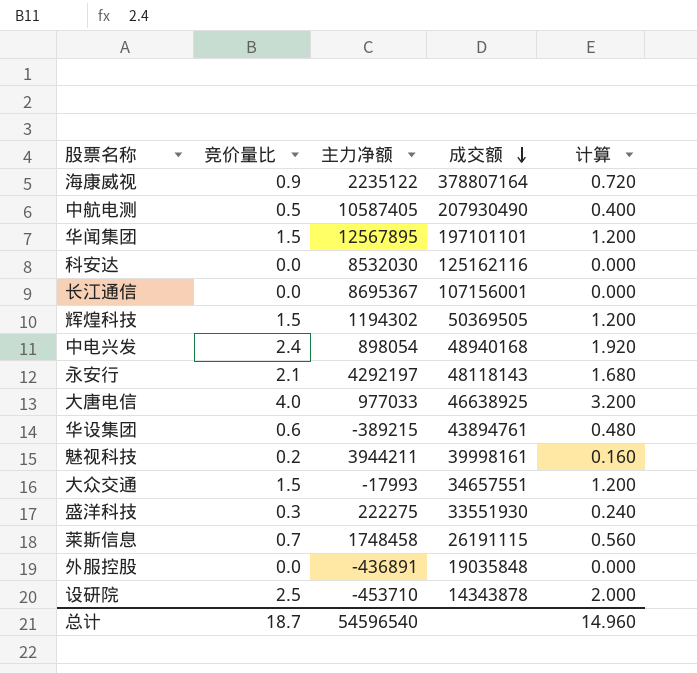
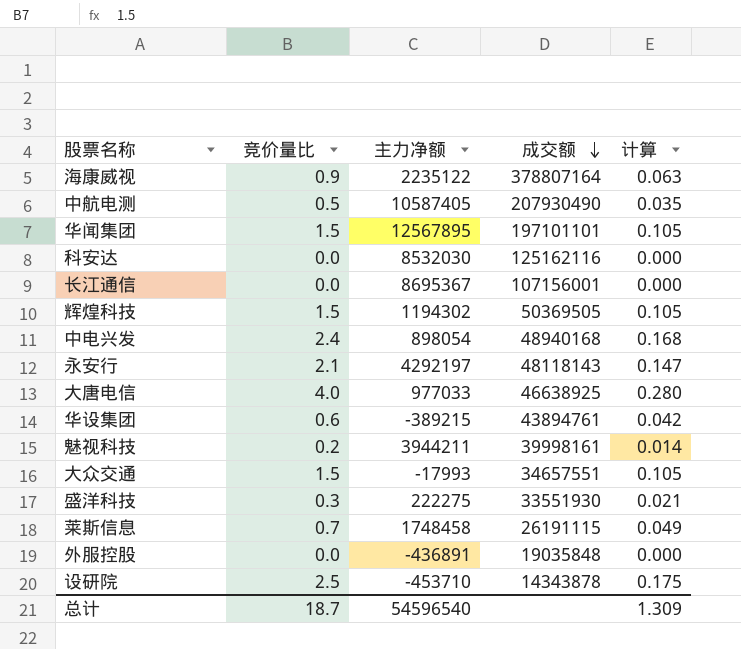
column 计算 | formula: [竞价量比] * 0.8 -> [竞价量比] * 0.07
总计 | 计算: 14.960 -> 1.309

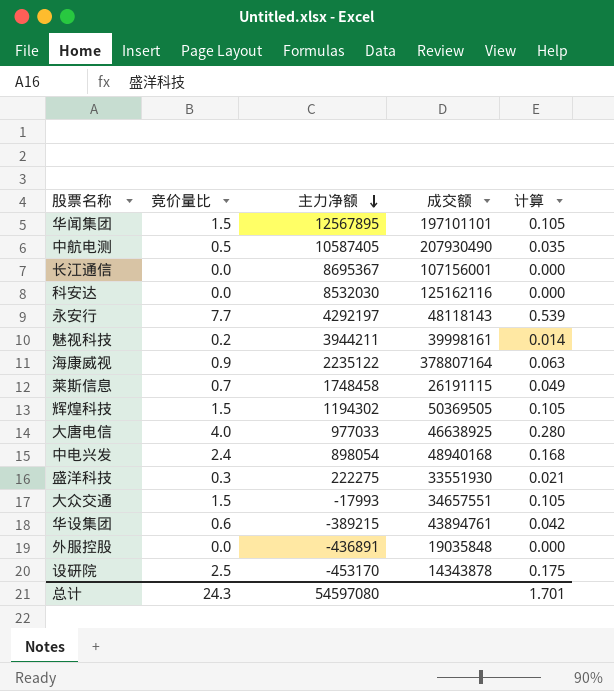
row order: 成交额 descending -> 主力净额 descending
永安行 | 竞价量比: 2.1 -> 7.7
永安行 | 计算: 0.147 -> 0.539
设研院 | 主力净额: -453710 -> -453170
总计 | 竞价量比: 18.7 -> 24.3
总计 | 主力净额: 54596540 -> 54597080
总计 | 计算: 1.309 -> 1.701

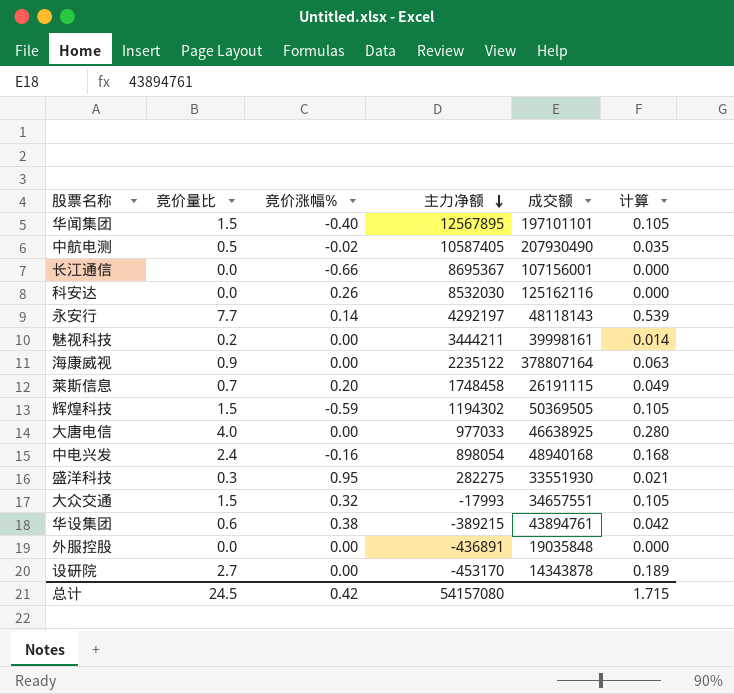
column 竞价涨幅% | position: none -> 3
魅视科技 | 主力净额: 3944211 -> 3444211
盛洋科技 | 主力净额: 222275 -> 282275
设研院 | 竞价量比: 2.5 -> 2.7
设研院 | 计算: 0.175 -> 0.189
总计 | 竞价量比: 24.3 -> 24.5
总计 | 主力净额: 54597080 -> 54157080
总计 | 计算: 1.701 -> 1.715

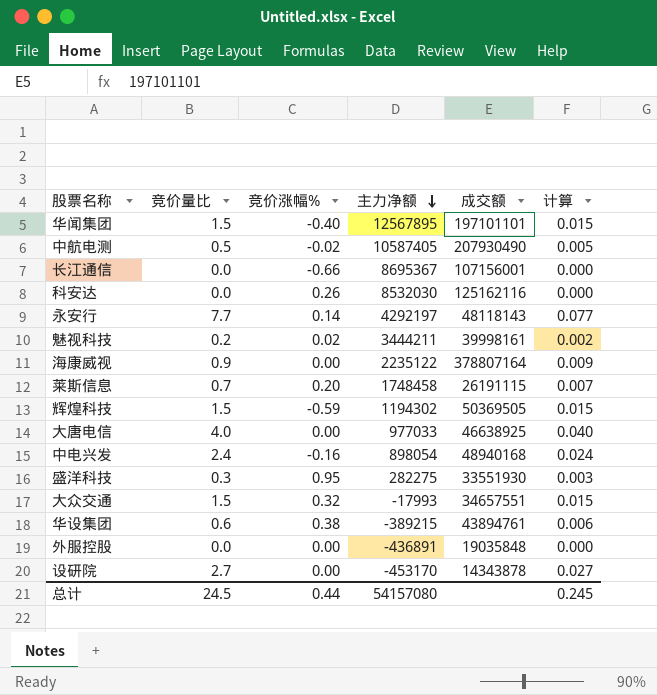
column 计算 | formula: [竞价量比] * 0.07 -> [竞价量比] * 0.01
魅视科技 | 竞价涨幅%: 0.00 -> 0.02
总计 | 竞价涨幅%: 0.42 -> 0.44
总计 | 计算: 1.715 -> 0.245

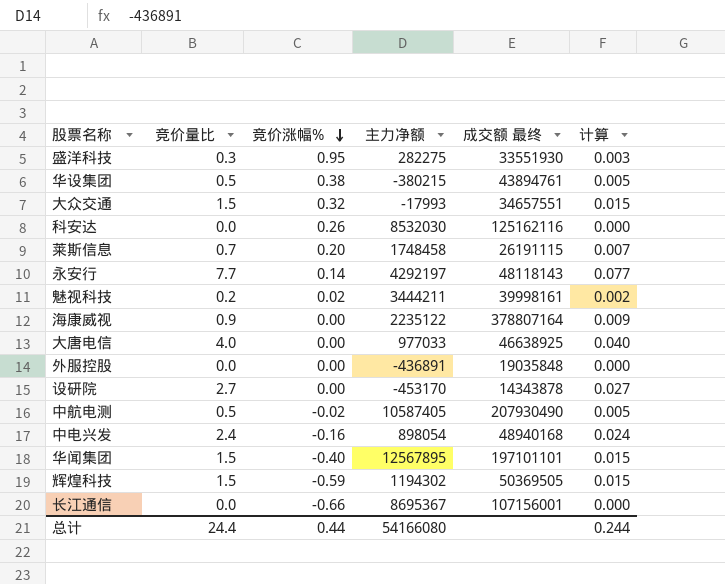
row order: 主力净额 descending -> 竞价涨幅% descending
column name: 成交额 -> 成交额 最终
华设集团 | 竞价量比: 0.6 -> 0.5
华设集团 | 主力净额: -389215 -> -380215
华设集团 | 计算: 0.006 -> 0.005
总计 | 竞价量比: 24.5 -> 24.4
总计 | 主力净额: 54157080 -> 54166080
总计 | 计算: 0.245 -> 0.244

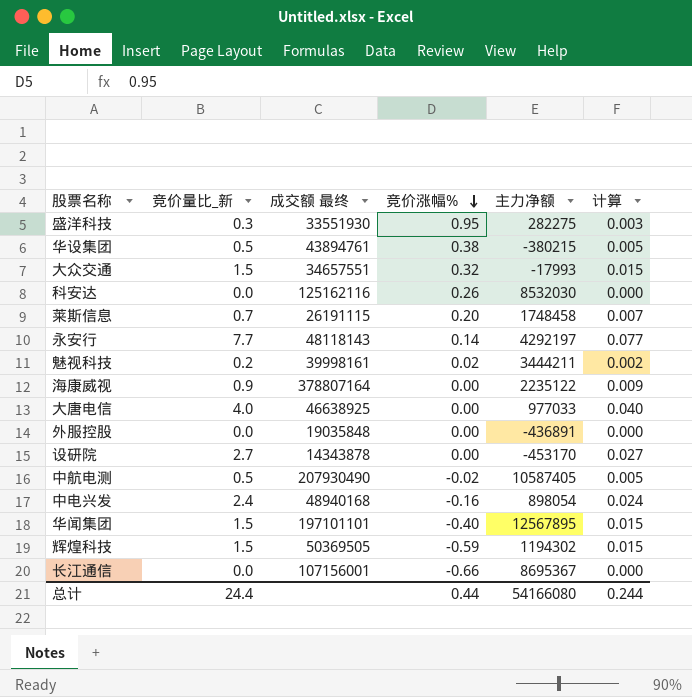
column name: 竞价量比 -> 竞价量比_新
column 成交额 最终 | position: 5 -> 3

